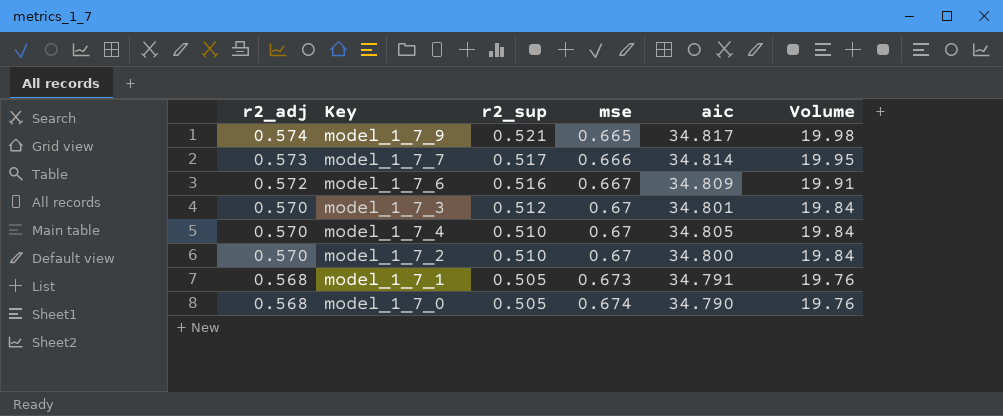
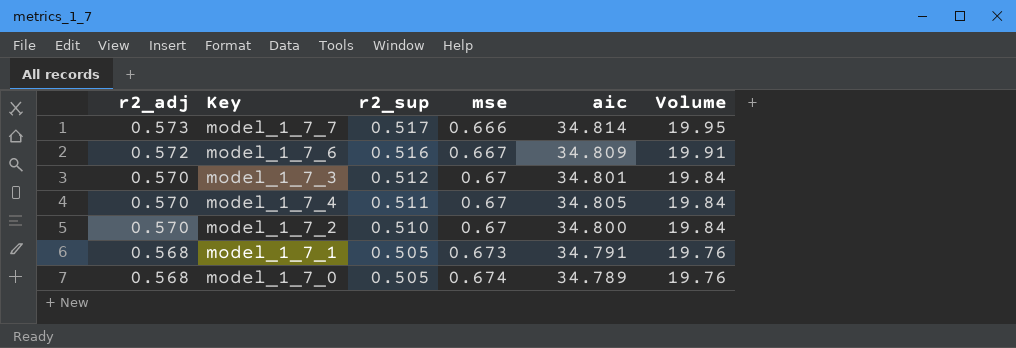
row model_1_7_9: 0.574 | 0.521 | 0.665 | 34.817 | 19.98 -> none
model_1_7_4 | r2_sup: 0.510 -> 0.511
model_1_7_0 | aic: 34.790 -> 34.789

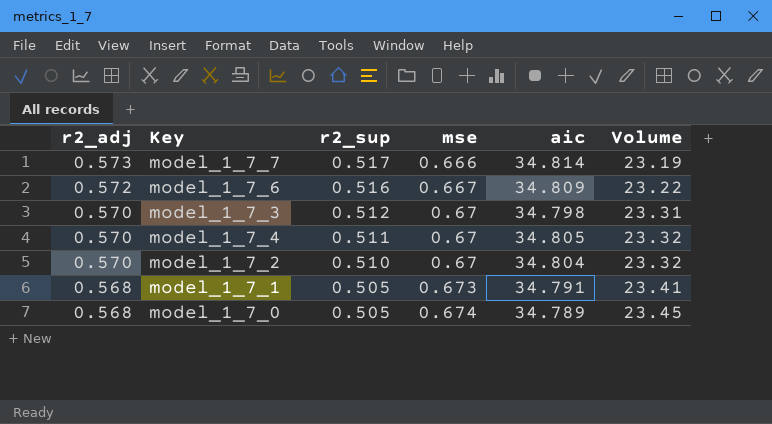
column Volume | formula: [r2_adj] * [aic] -> [mse] * [aic]
model_1_7_3 | aic: 34.801 -> 34.798
model_1_7_2 | aic: 34.800 -> 34.804

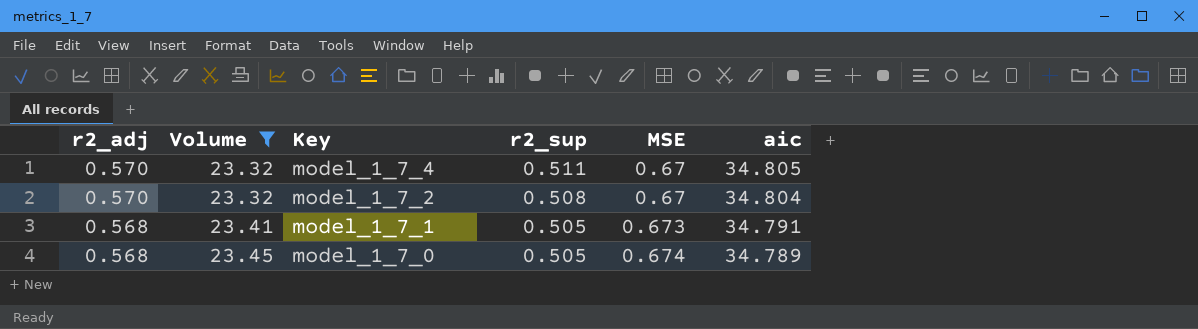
filter: none -> Volume >= 23.32
column Volume | position: 6 -> 2
column name: mse -> MSE
model_1_7_2 | r2_sup: 0.510 -> 0.508

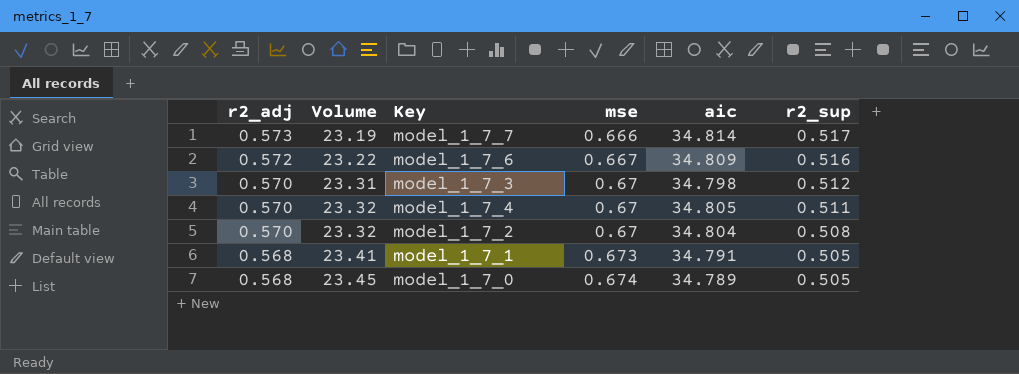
filter: Volume >= 23.32 -> none
column name: MSE -> mse
column r2_sup | position: 4 -> 6

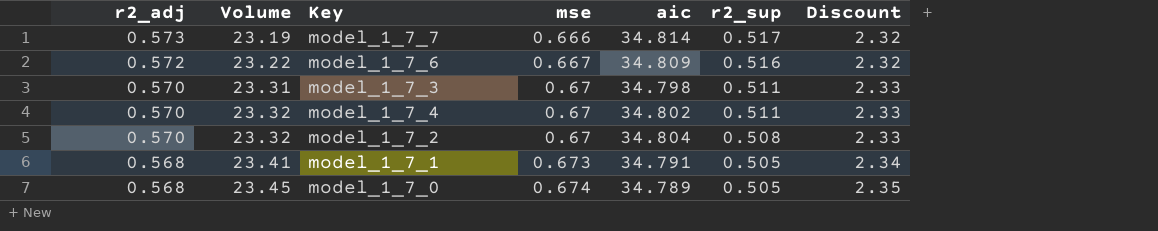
column Discount | formula: none -> [Volume] * 0.1
model_1_7_3 | r2_sup: 0.512 -> 0.511
model_1_7_4 | aic: 34.805 -> 34.802

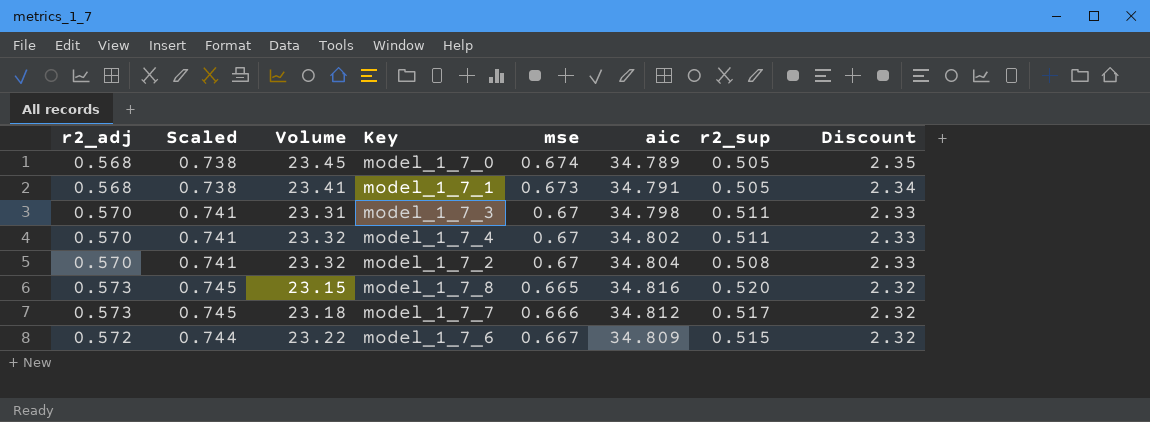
row order: r2_adj descending -> Discount descending
column Scaled | formula: none -> [r2_adj] * 1.3
row model_1_7_8: none -> 0.573 | 0.745 | 23.15 | 0.665 | 34.816 | 0.520 | 2.32
model_1_7_7 | Volume: 23.19 -> 23.18
model_1_7_7 | aic: 34.814 -> 34.812
model_1_7_6 | r2_sup: 0.516 -> 0.515

